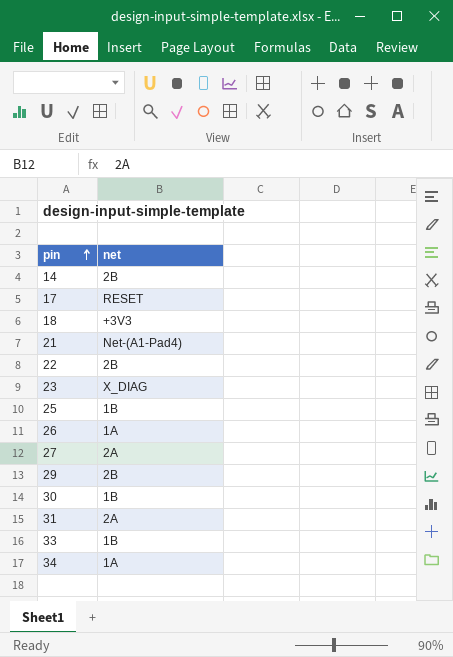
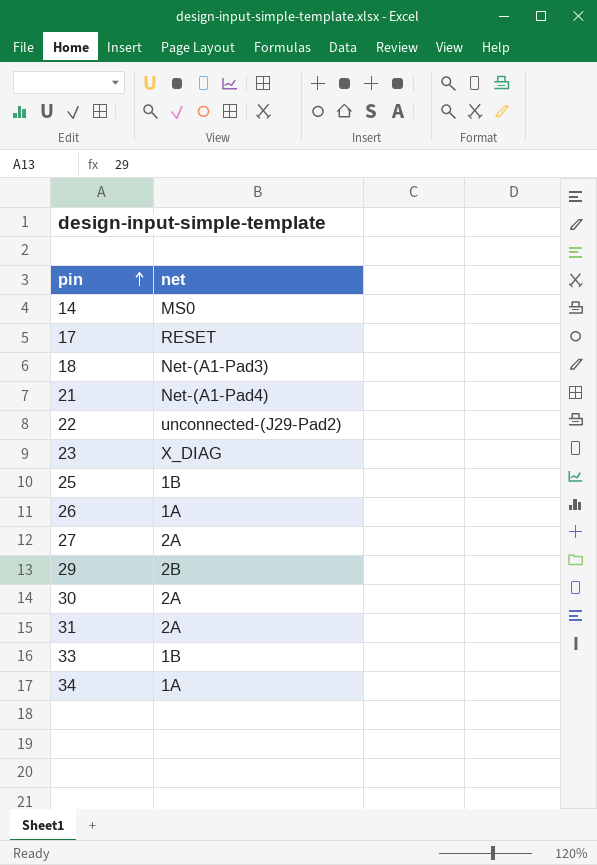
14 | net: 2B -> MS0
18 | net: +3V3 -> Net-(A1-Pad3)
22 | net: 2B -> unconnected-(J29-Pad2)
30 | net: 1B -> 2A

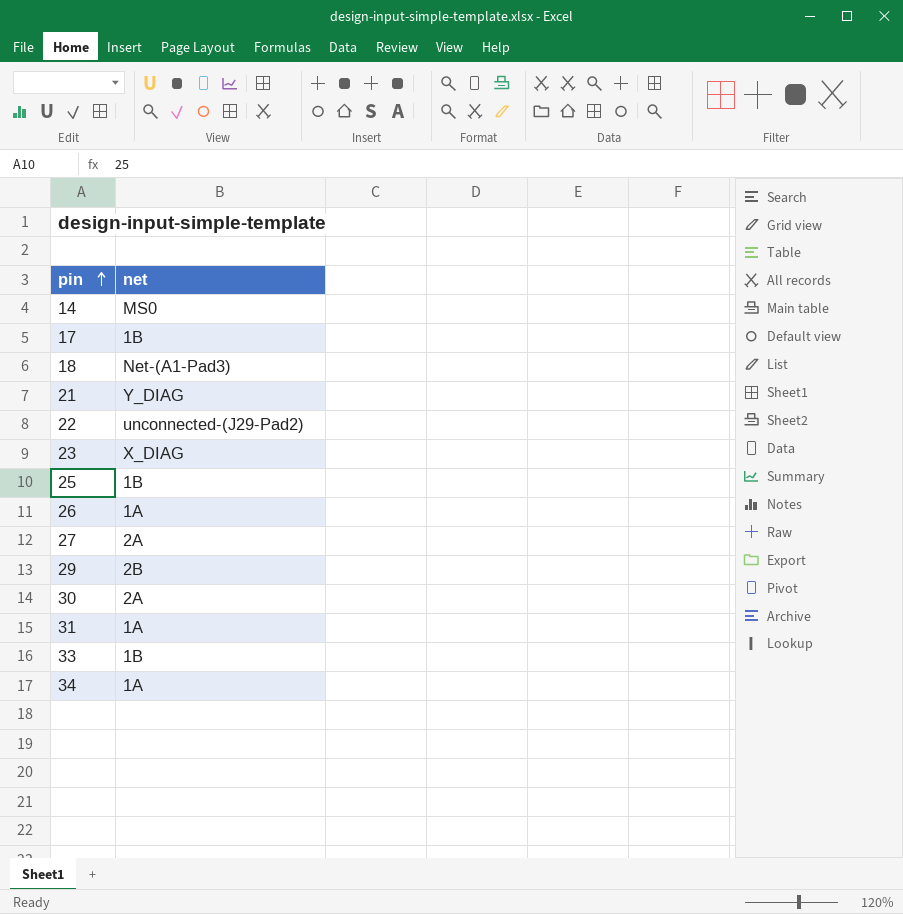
17 | net: RESET -> 1B
21 | net: Net-(A1-Pad4) -> Y_DIAG
31 | net: 2A -> 1A

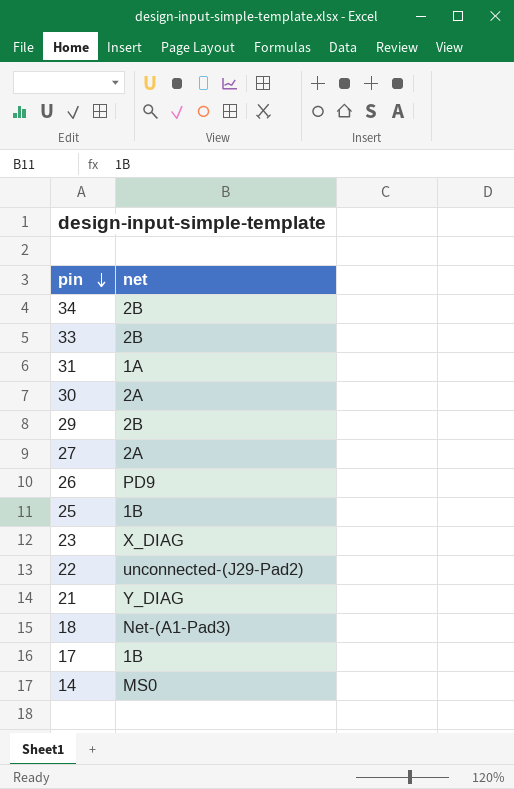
row order: pin ascending -> pin descending
34 | net: 1A -> 2B
33 | net: 1B -> 2B
26 | net: 1A -> PD9

